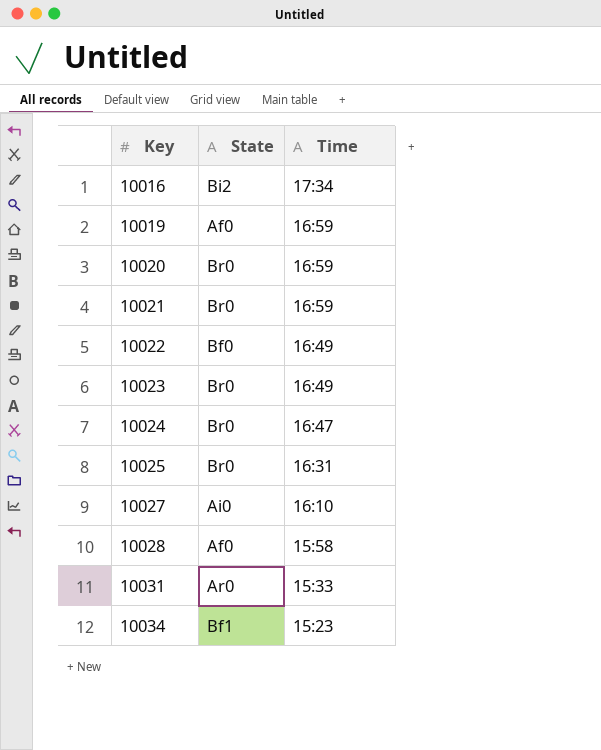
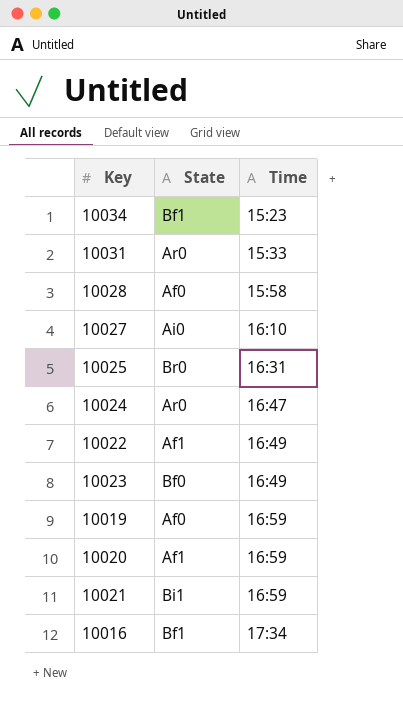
row order: Key ascending -> Time ascending
10024 | State: Br0 -> Ar0
10022 | State: Bf0 -> Af1
10023 | State: Br0 -> Bf0
10020 | State: Br0 -> Af1
10021 | State: Br0 -> Bi1
10016 | State: Bi2 -> Bf1

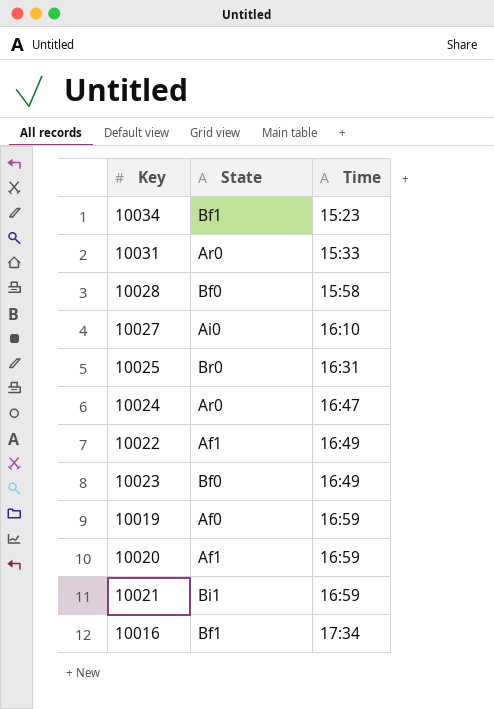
10028 | State: Af0 -> Bf0

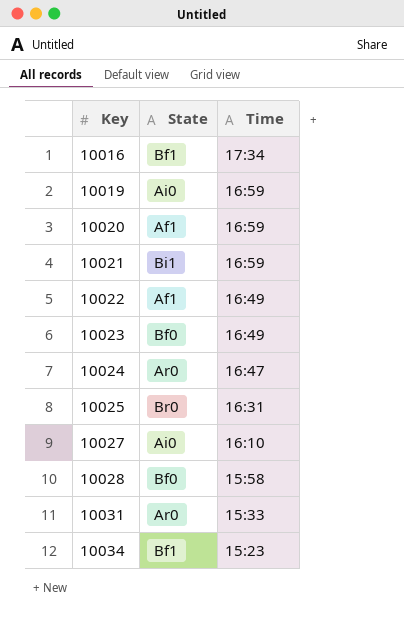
row order: Time ascending -> Key ascending
10019 | State: Af0 -> Ai0

